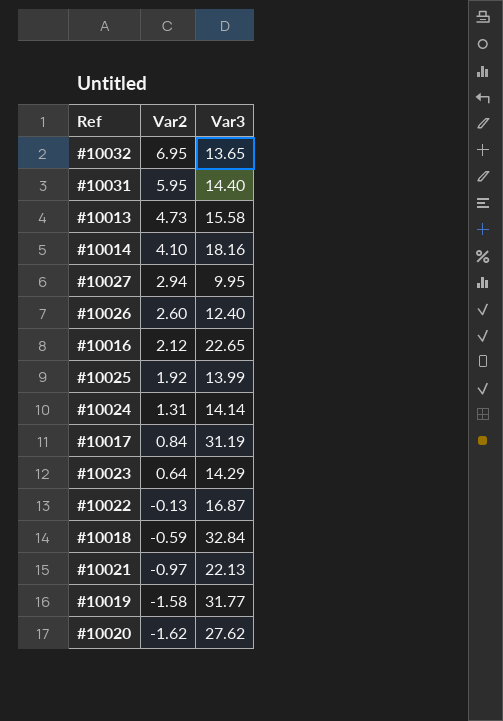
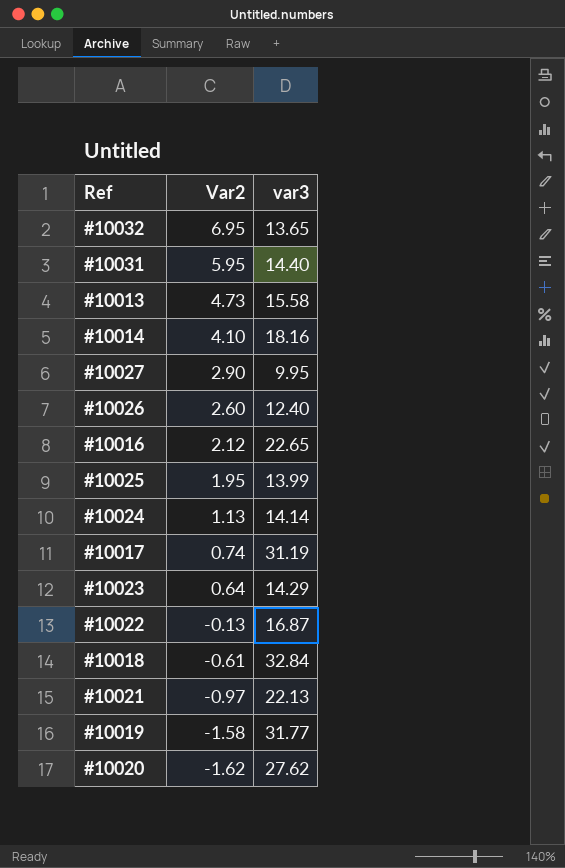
column name: Var3 -> var3
#10027 | Var2: 2.94 -> 2.90
#10025 | Var2: 1.92 -> 1.95
#10024 | Var2: 1.31 -> 1.13
#10017 | Var2: 0.84 -> 0.74
#10018 | Var2: -0.59 -> -0.61

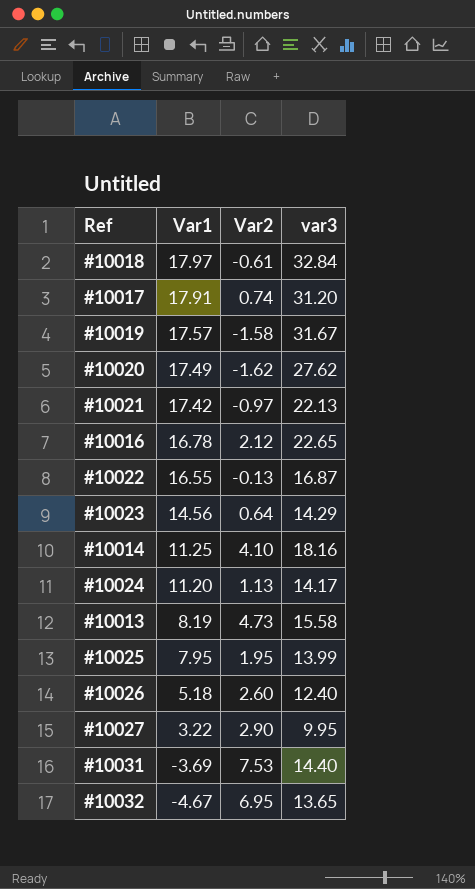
row order: Var2 descending -> Var1 descending
column Var1 | position: none -> 2
#10017 | var3: 31.19 -> 31.20
#10019 | var3: 31.77 -> 31.67
#10024 | var3: 14.14 -> 14.17
#10031 | Var2: 5.95 -> 7.53

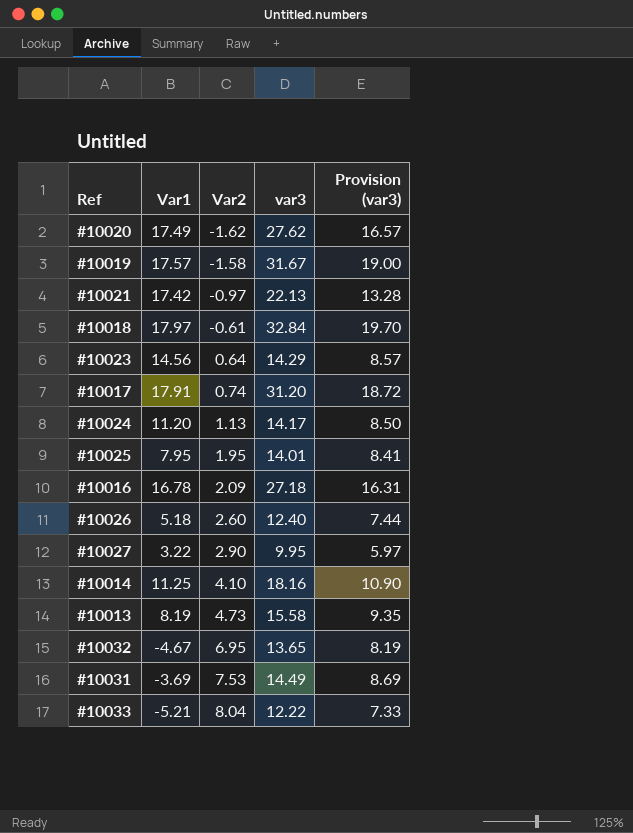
row order: Var1 descending -> Var2 ascending
column Provision (var3) | formula: none -> [var3] * 0.6
row #10022: 16.55 | -0.13 | 16.87 -> none
#10025 | var3: 13.99 -> 14.01
#10016 | Var2: 2.12 -> 2.09
#10016 | var3: 22.65 -> 27.18
#10031 | var3: 14.40 -> 14.49
row #10033: none -> -5.21 | 8.04 | 12.22 | 7.33

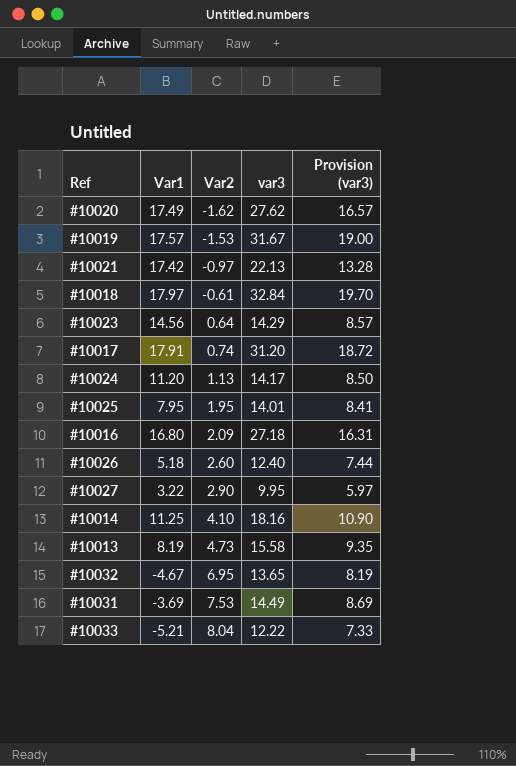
#10019 | Var2: -1.58 -> -1.53
#10016 | Var1: 16.78 -> 16.80

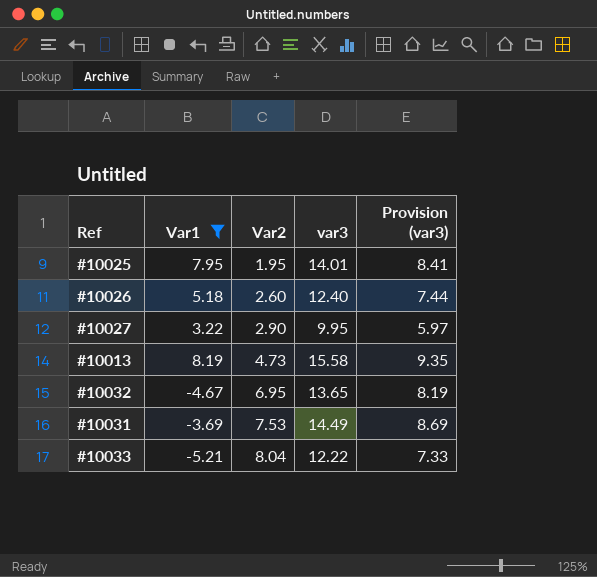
filter: none -> Var1 <= 8.19

